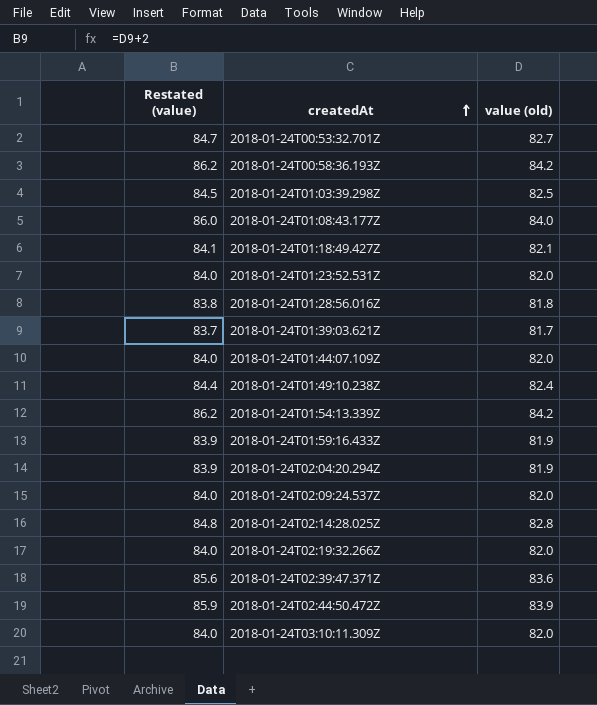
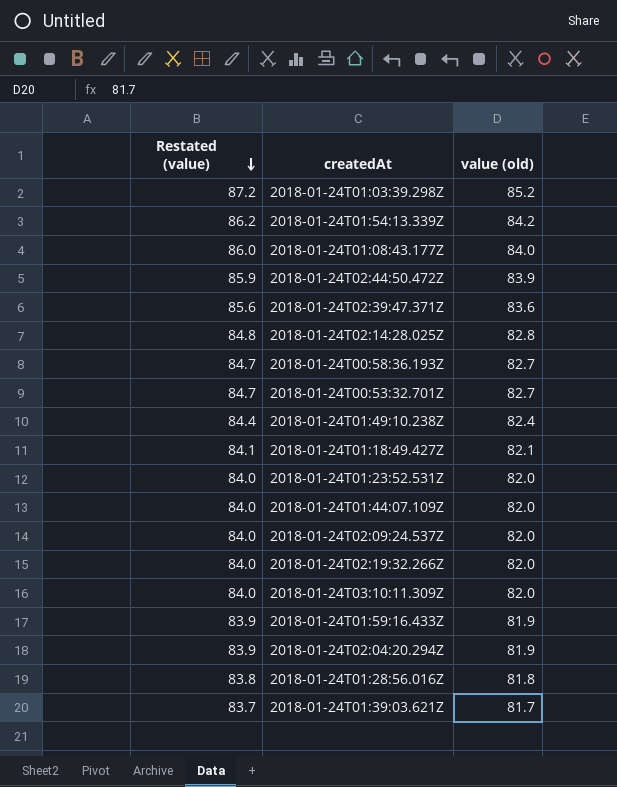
row order: createdAt ascending -> Restated (value) descending
2018-01-24T01:03:39.298Z | Restated (value): 84.5 -> 87.2
2018-01-24T01:03:39.298Z | value (old): 82.5 -> 85.2
2018-01-24T00:58:36.193Z | Restated (value): 86.2 -> 84.7
2018-01-24T00:58:36.193Z | value (old): 84.2 -> 82.7

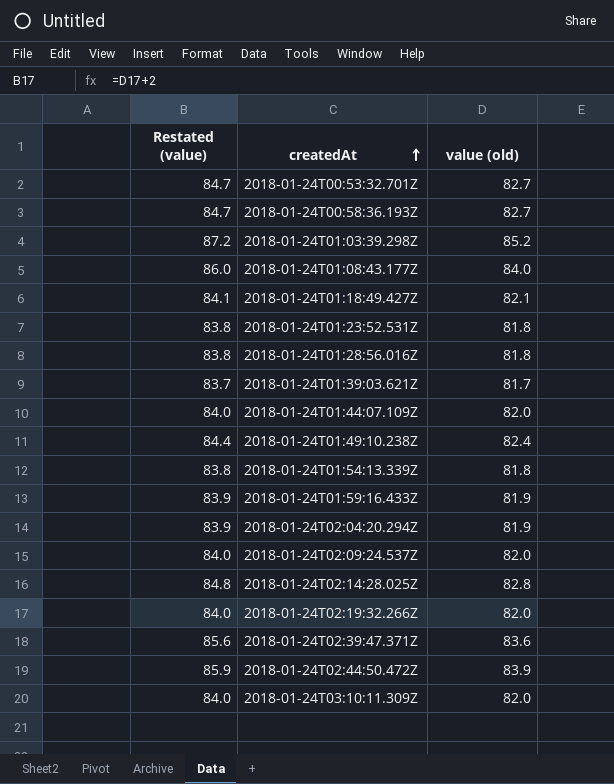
row order: Restated (value) descending -> createdAt ascending
2018-01-24T01:23:52.531Z | Restated (value): 84.0 -> 83.8
2018-01-24T01:23:52.531Z | value (old): 82.0 -> 81.8
2018-01-24T01:54:13.339Z | Restated (value): 86.2 -> 83.8
2018-01-24T01:54:13.339Z | value (old): 84.2 -> 81.8

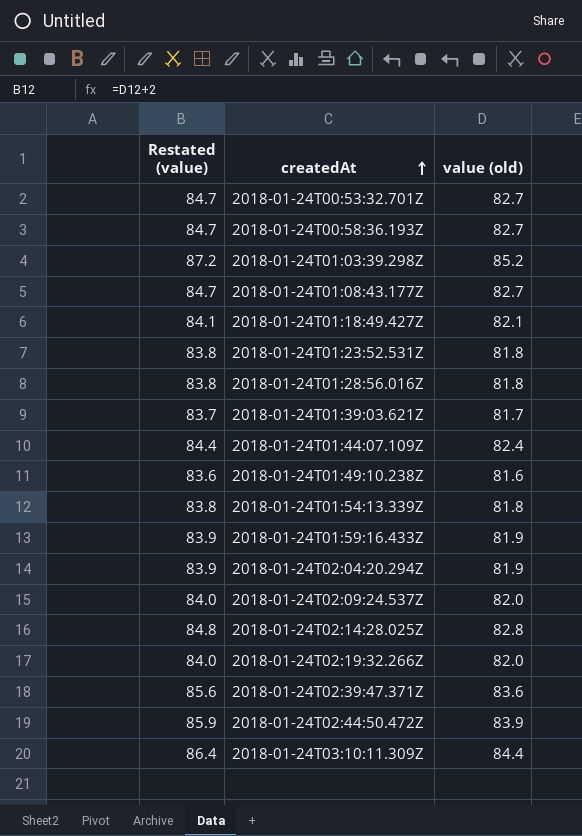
2018-01-24T01:08:43.177Z | Restated (value): 86.0 -> 84.7
2018-01-24T01:08:43.177Z | value (old): 84.0 -> 82.7
2018-01-24T01:44:07.109Z | Restated (value): 84.0 -> 84.4
2018-01-24T01:44:07.109Z | value (old): 82.0 -> 82.4
2018-01-24T01:49:10.238Z | Restated (value): 84.4 -> 83.6
2018-01-24T01:49:10.238Z | value (old): 82.4 -> 81.6
2018-01-24T03:10:11.309Z | Restated (value): 84.0 -> 86.4
2018-01-24T03:10:11.309Z | value (old): 82.0 -> 84.4

